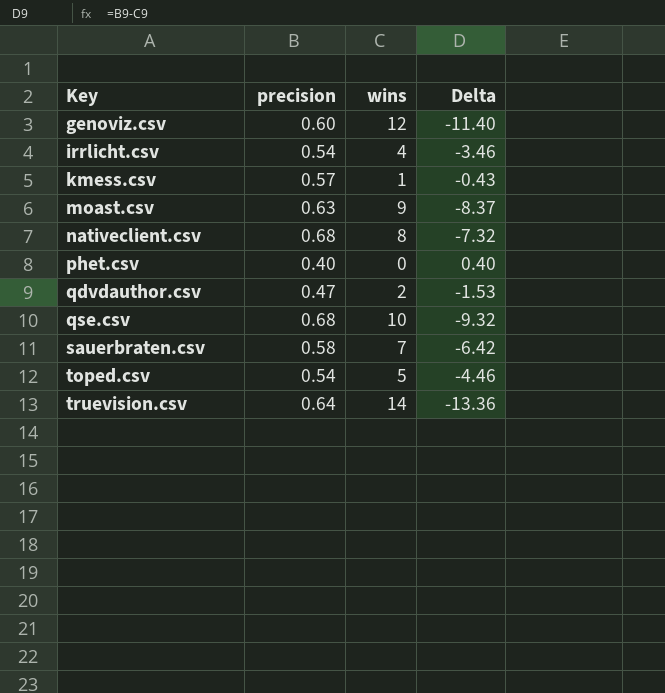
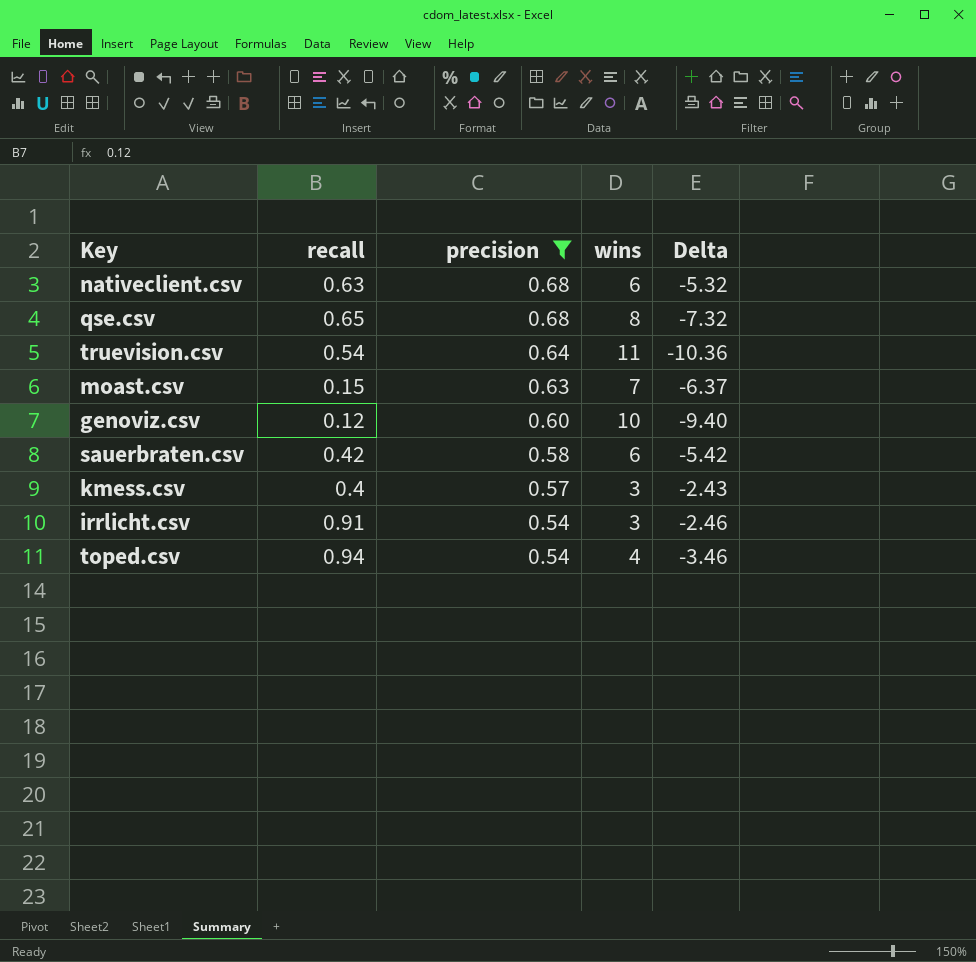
filter: none -> precision >= 0.54
row order: Key ascending -> precision descending
column recall | position: none -> 2
nativeclient.csv | wins: 8 -> 6
nativeclient.csv | Delta: -7.32 -> -5.32
qse.csv | wins: 10 -> 8
qse.csv | Delta: -9.32 -> -7.32
truevision.csv | wins: 14 -> 11
truevision.csv | Delta: -13.36 -> -10.36
moast.csv | wins: 9 -> 7
moast.csv | Delta: -8.37 -> -6.37
genoviz.csv | wins: 12 -> 10
genoviz.csv | Delta: -11.40 -> -9.40
sauerbraten.csv | wins: 7 -> 6
sauerbraten.csv | Delta: -6.42 -> -5.42
kmess.csv | wins: 1 -> 3
kmess.csv | Delta: -0.43 -> -2.43
irrlicht.csv | wins: 4 -> 3
irrlicht.csv | Delta: -3.46 -> -2.46
toped.csv | wins: 5 -> 4
toped.csv | Delta: -4.46 -> -3.46

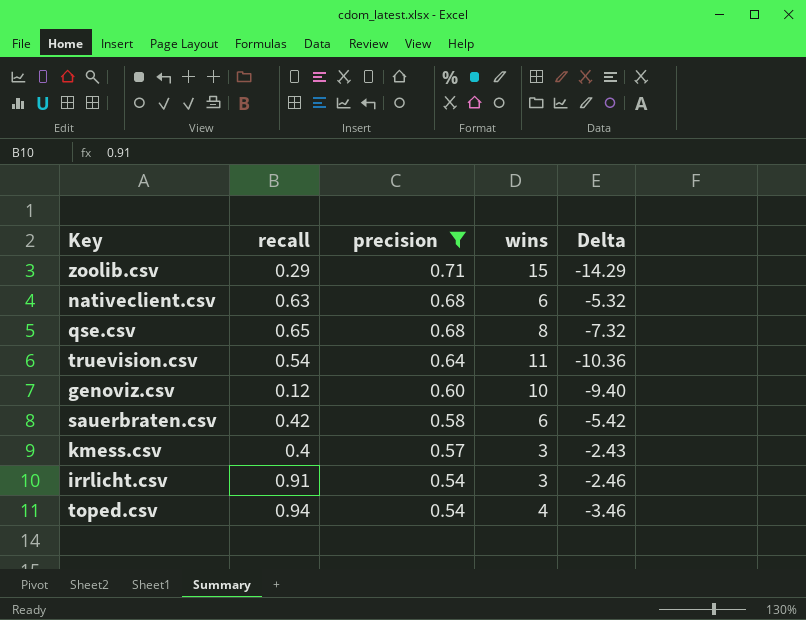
row moast.csv: 0.15 | 0.63 | 7 | -6.37 -> none
row zoolib.csv: none -> 0.29 | 0.71 | 15 | -14.29

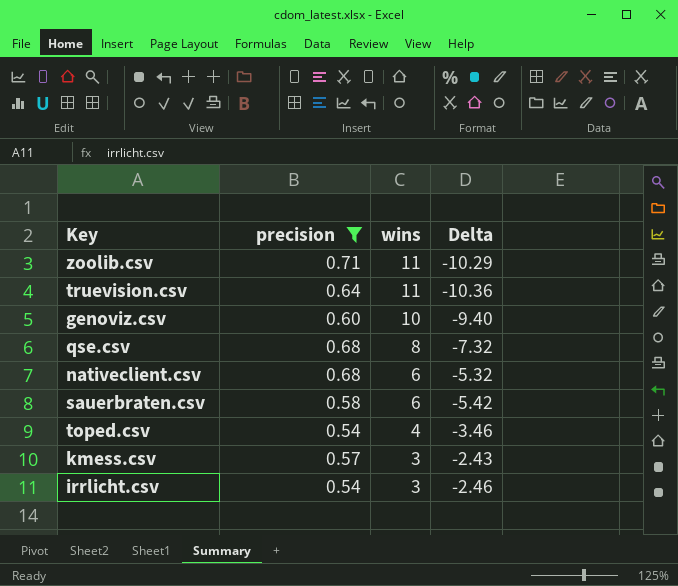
row order: precision descending -> wins descending
column recall | position: 2 -> none
zoolib.csv | wins: 15 -> 11
zoolib.csv | Delta: -14.29 -> -10.29

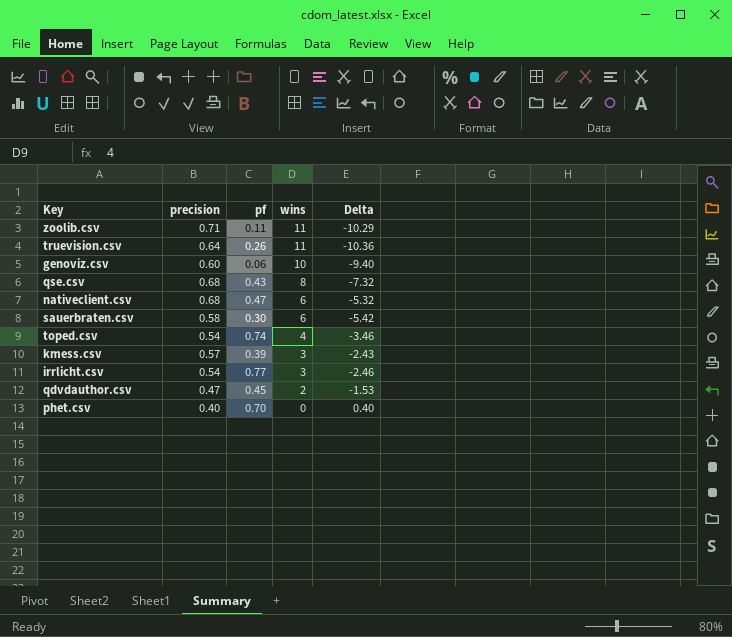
filter: precision >= 0.54 -> none
column pf | position: none -> 3

